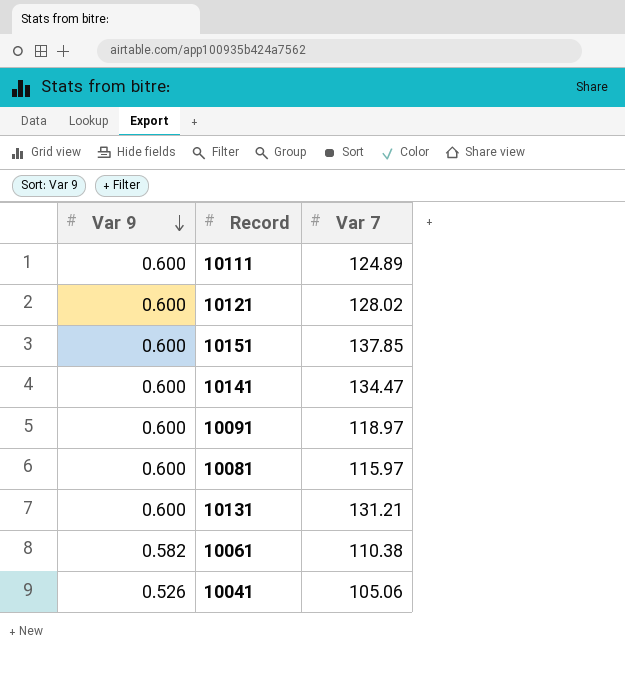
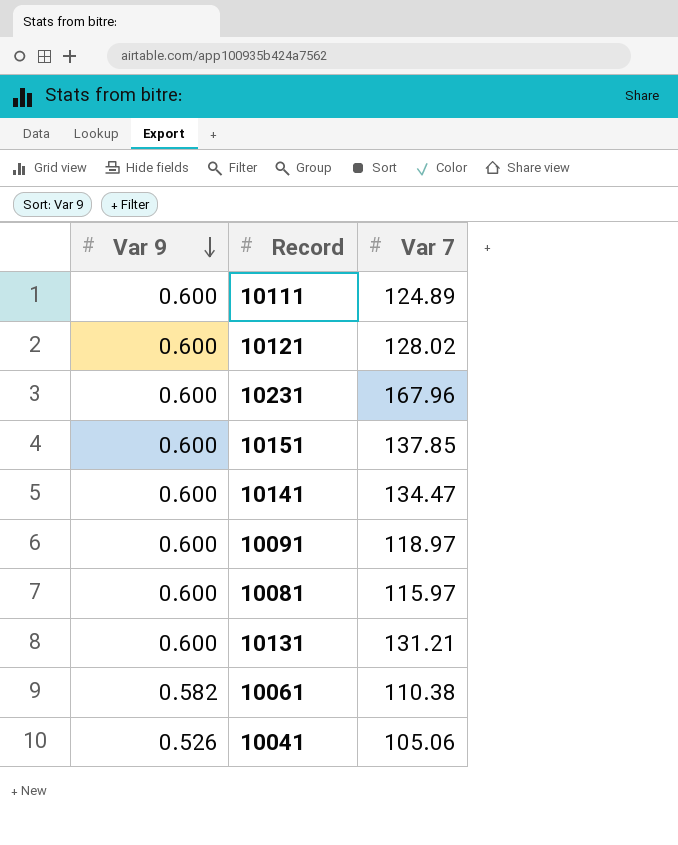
row 10231: none -> 0.600 | 167.96

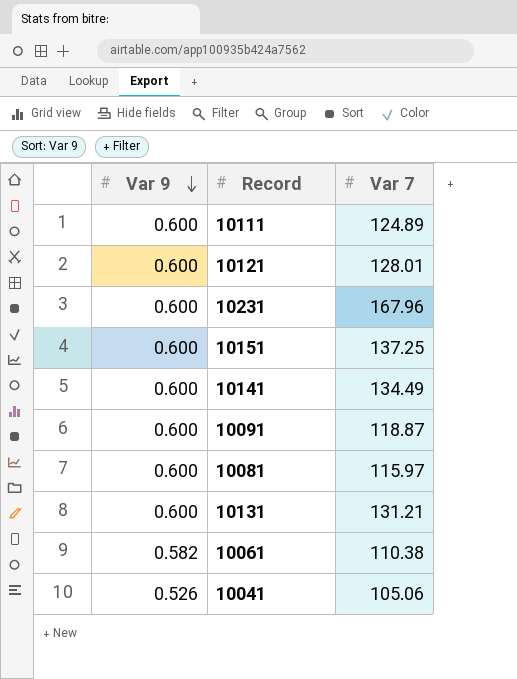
10121 | Var 7: 128.02 -> 128.01
10151 | Var 7: 137.85 -> 137.25
10141 | Var 7: 134.47 -> 134.49
10091 | Var 7: 118.97 -> 118.87

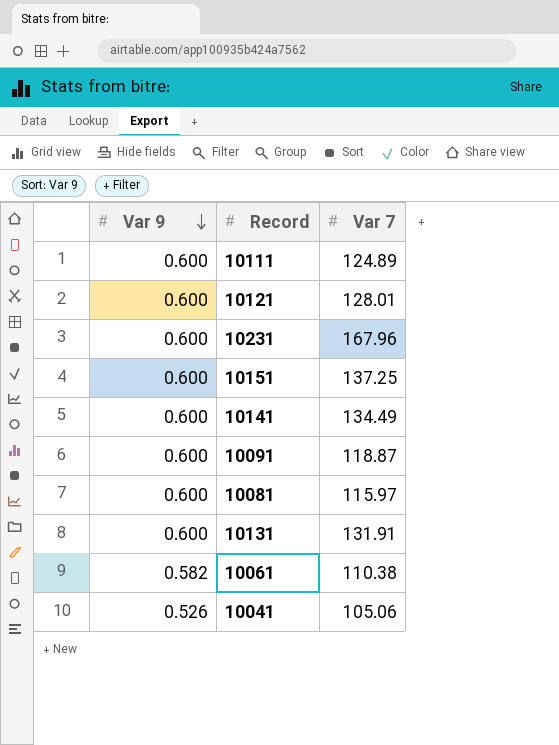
10131 | Var 7: 131.21 -> 131.91

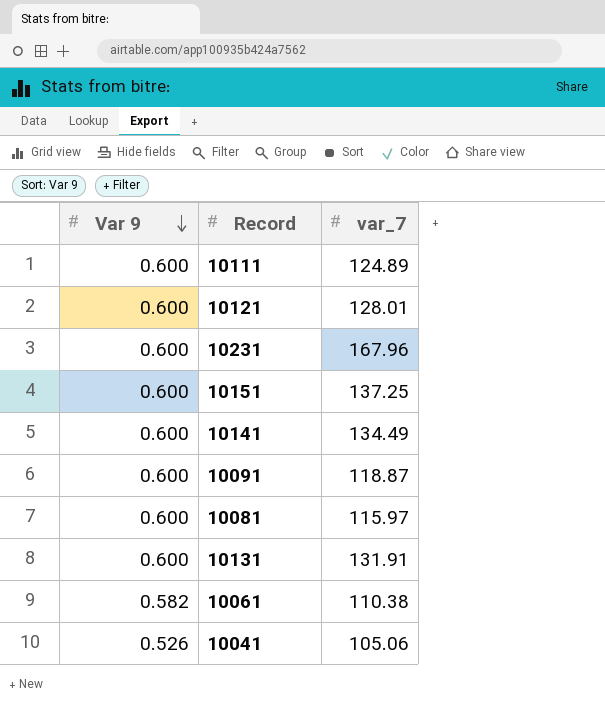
column name: Var 7 -> var_7

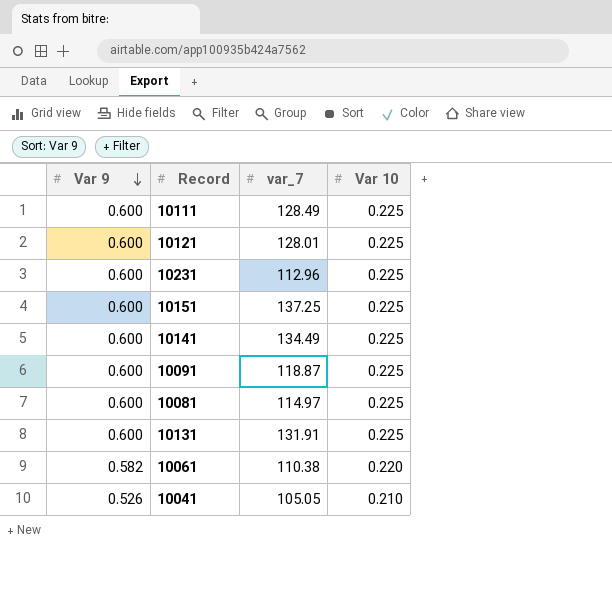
column Var 10 | position: none -> 4
10111 | var_7: 124.89 -> 128.49
10231 | var_7: 167.96 -> 112.96
10081 | var_7: 115.97 -> 114.97
10041 | var_7: 105.06 -> 105.05

